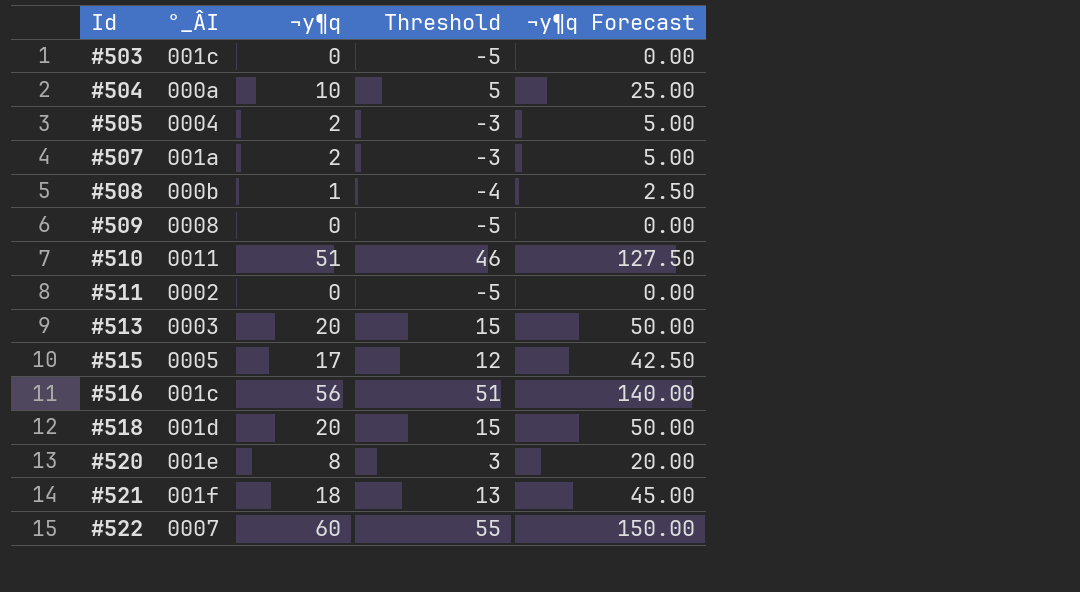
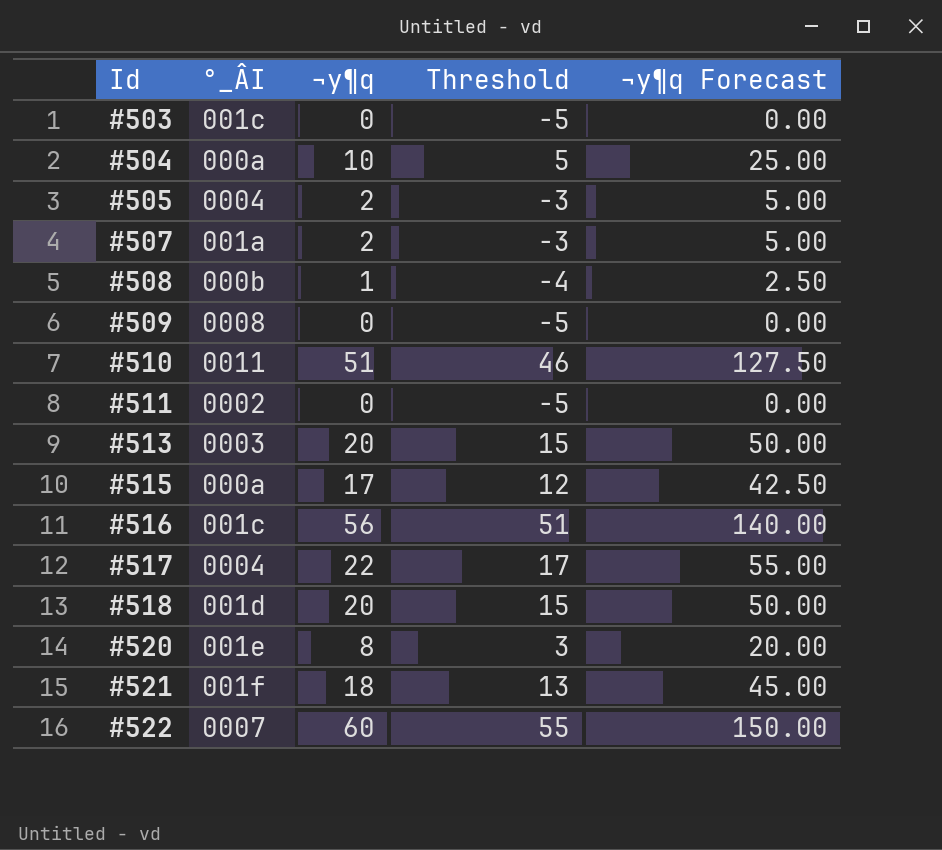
#515 | °_ÂI: 0005 -> 000a
row #517: none -> 0004 | 22 | 17 | 55.00

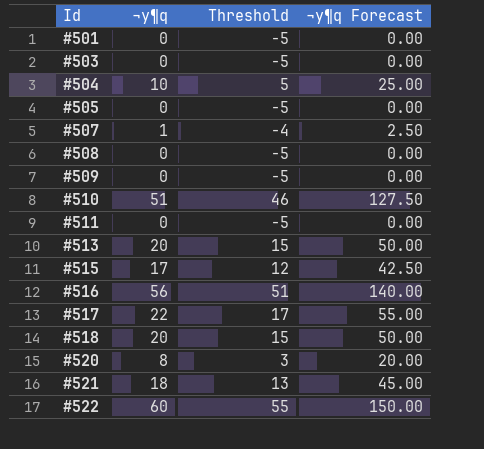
column °_ÂI | position: 2 -> none
row #501: none -> 0 | -5 | 0.00
#505 | ¬y¶q: 2 -> 0
#505 | Threshold: -3 -> -5
#505 | ¬y¶q Forecast: 5.00 -> 0.00
#507 | ¬y¶q: 2 -> 1
#507 | Threshold: -3 -> -4
#507 | ¬y¶q Forecast: 5.00 -> 2.50
#508 | ¬y¶q: 1 -> 0
#508 | Threshold: -4 -> -5
#508 | ¬y¶q Forecast: 2.50 -> 0.00

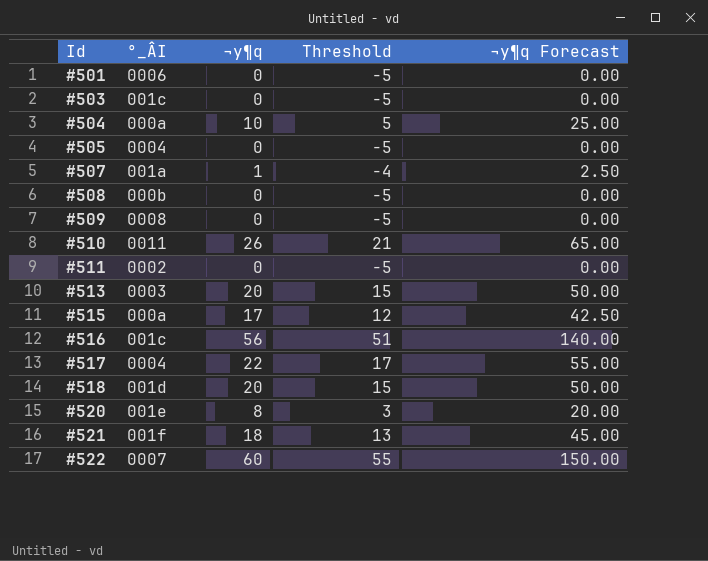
column °_ÂI | position: none -> 2
#510 | ¬y¶q: 51 -> 26
#510 | Threshold: 46 -> 21
#510 | ¬y¶q Forecast: 127.50 -> 65.00

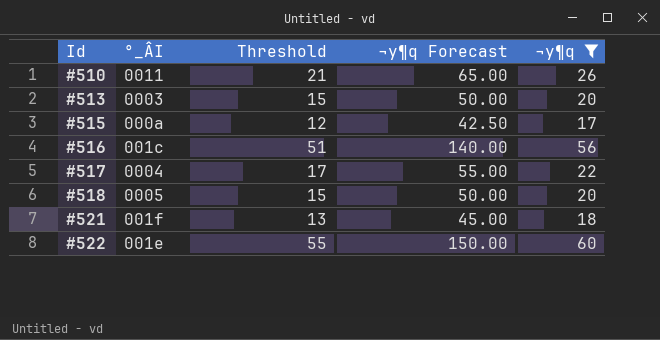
filter: none -> ¬y¶q >= 17
column ¬y¶q | position: 3 -> 5
#518 | °_ÂI: 001d -> 0005
#522 | °_ÂI: 0007 -> 001e

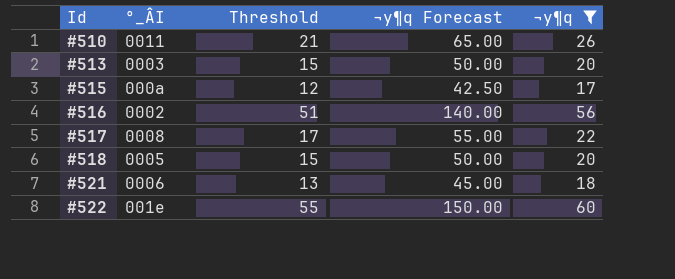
#516 | °_ÂI: 001c -> 0002
#517 | °_ÂI: 0004 -> 0008
#521 | °_ÂI: 001f -> 0006

